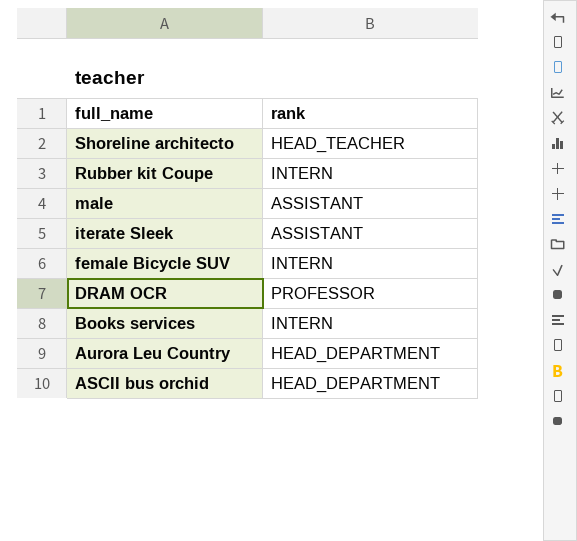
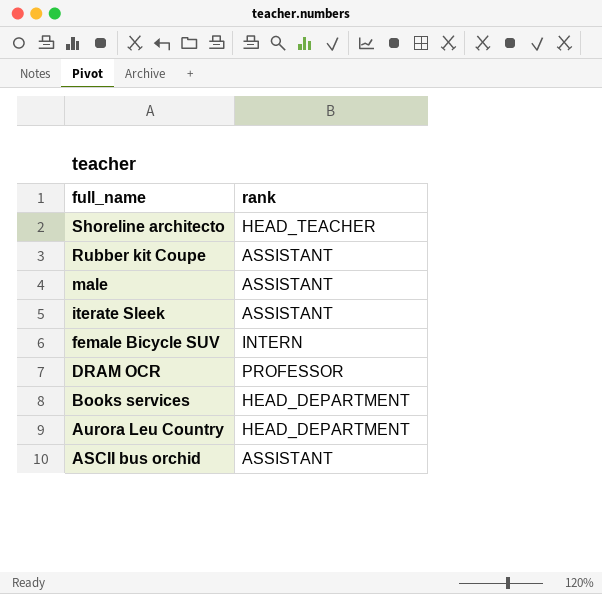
Rubber kit Coupe | rank: INTERN -> ASSISTANT
Books services | rank: INTERN -> HEAD_DEPARTMENT
ASCII bus orchid | rank: HEAD_DEPARTMENT -> ASSISTANT

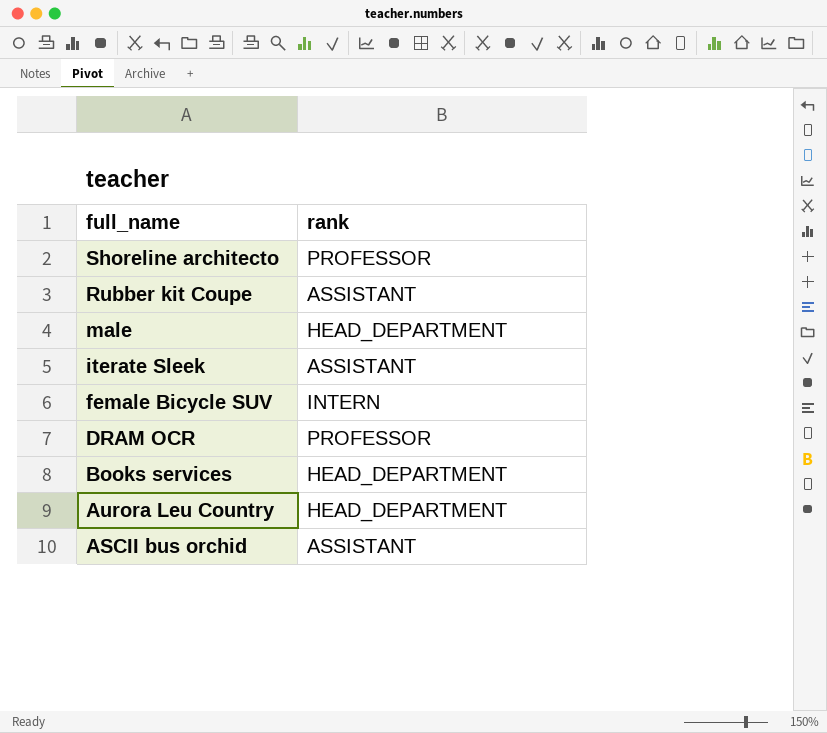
Shoreline architecto | rank: HEAD_TEACHER -> PROFESSOR
male | rank: ASSISTANT -> HEAD_DEPARTMENT

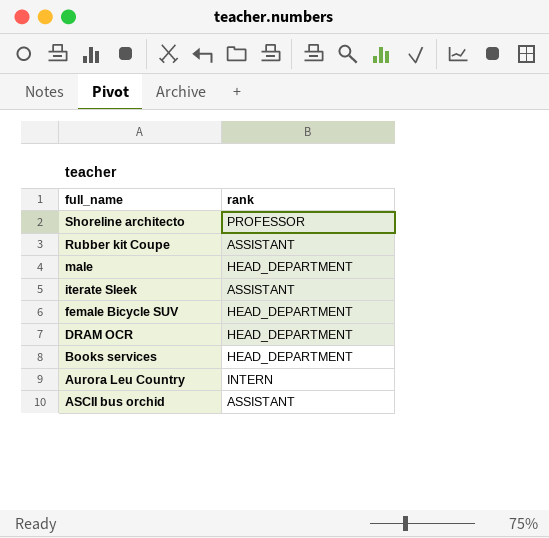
female Bicycle SUV | rank: INTERN -> HEAD_DEPARTMENT
DRAM OCR | rank: PROFESSOR -> HEAD_DEPARTMENT
Aurora Leu Country | rank: HEAD_DEPARTMENT -> INTERN

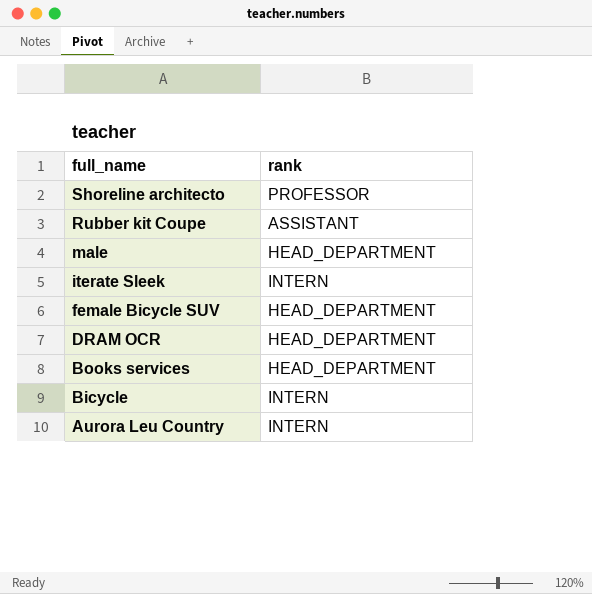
row ASCII bus orchid: ASSISTANT -> none
iterate Sleek | rank: ASSISTANT -> INTERN
row Bicycle: none -> INTERN

